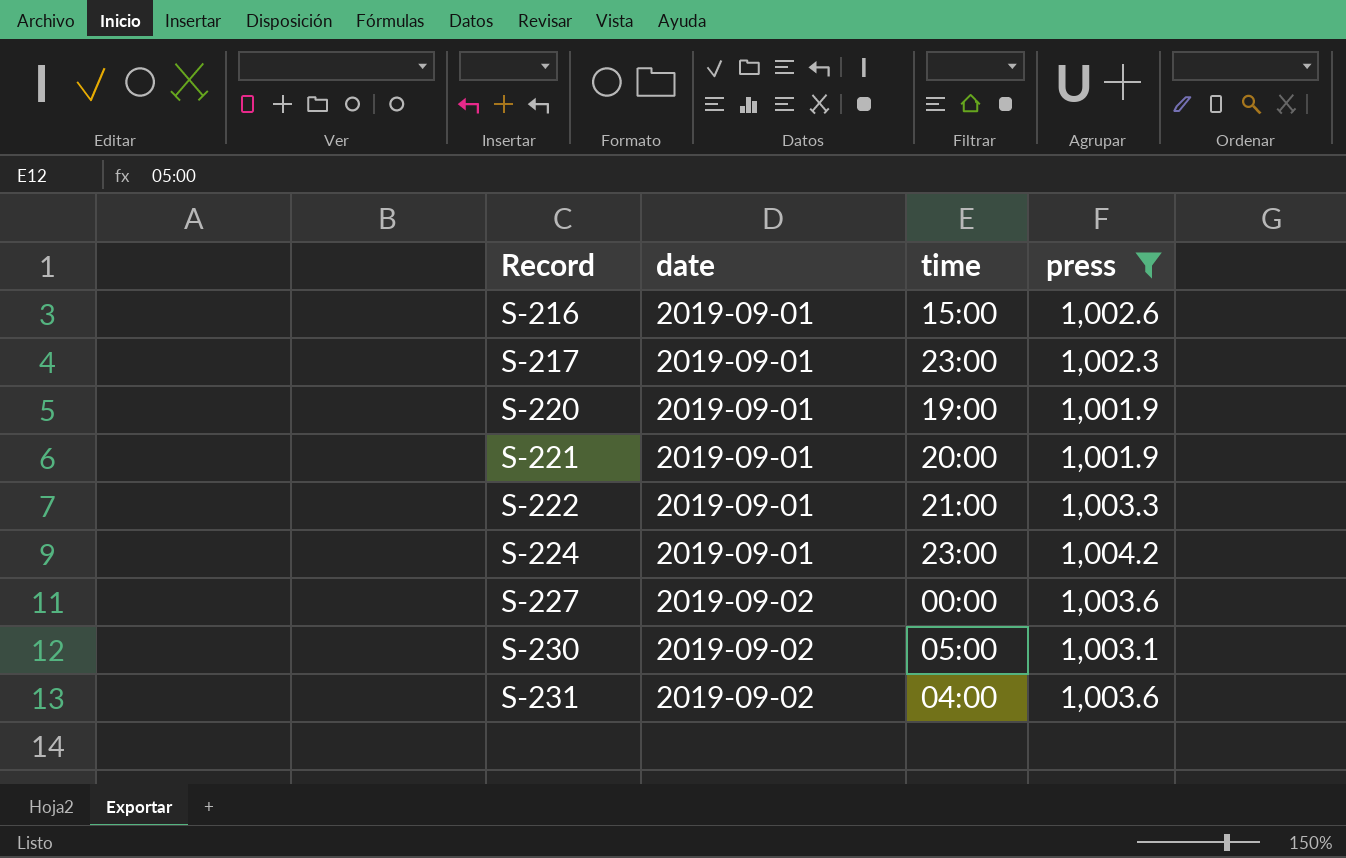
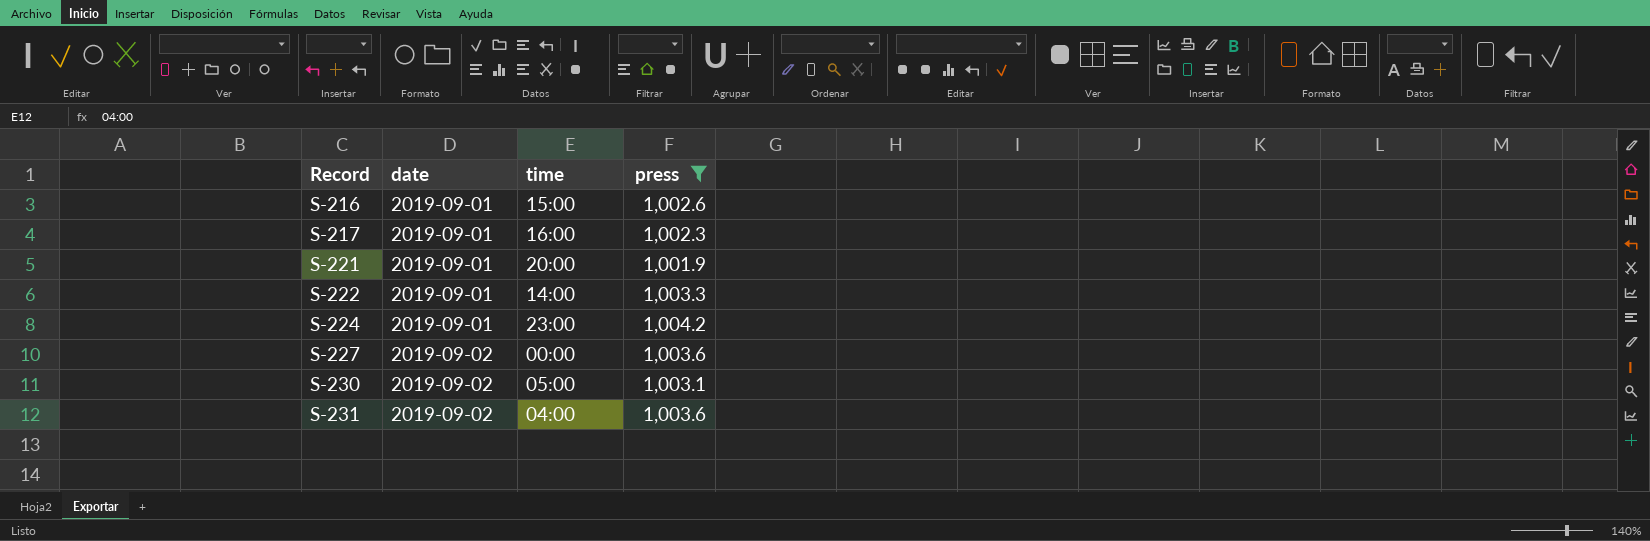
row S-220: 2019-09-01 | 19:00 | 1,001.9 -> none
S-217 | time: 23:00 -> 16:00
S-222 | time: 21:00 -> 14:00

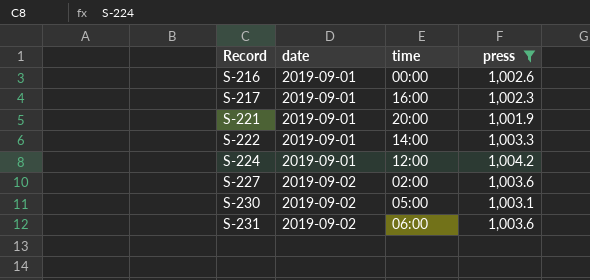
S-216 | time: 15:00 -> 00:00
S-224 | time: 23:00 -> 12:00
S-227 | time: 00:00 -> 02:00
S-231 | time: 04:00 -> 06:00

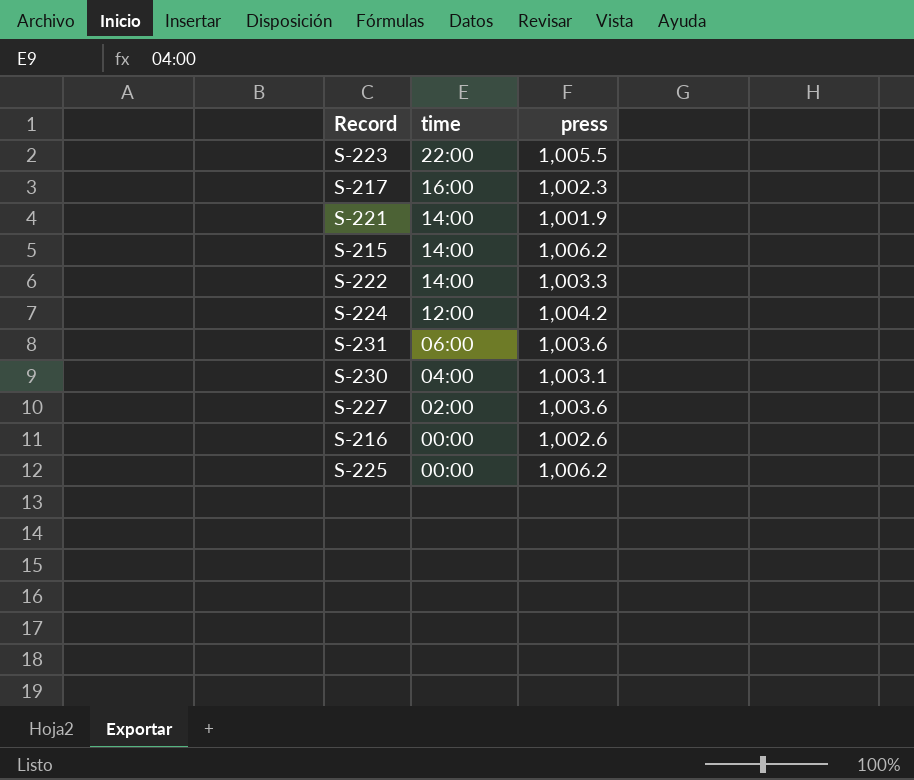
filter: press <= 1,004.2 -> none
row order: Record ascending -> time descending
column date | position: 2 -> none
S-221 | time: 20:00 -> 14:00
S-230 | time: 05:00 -> 04:00

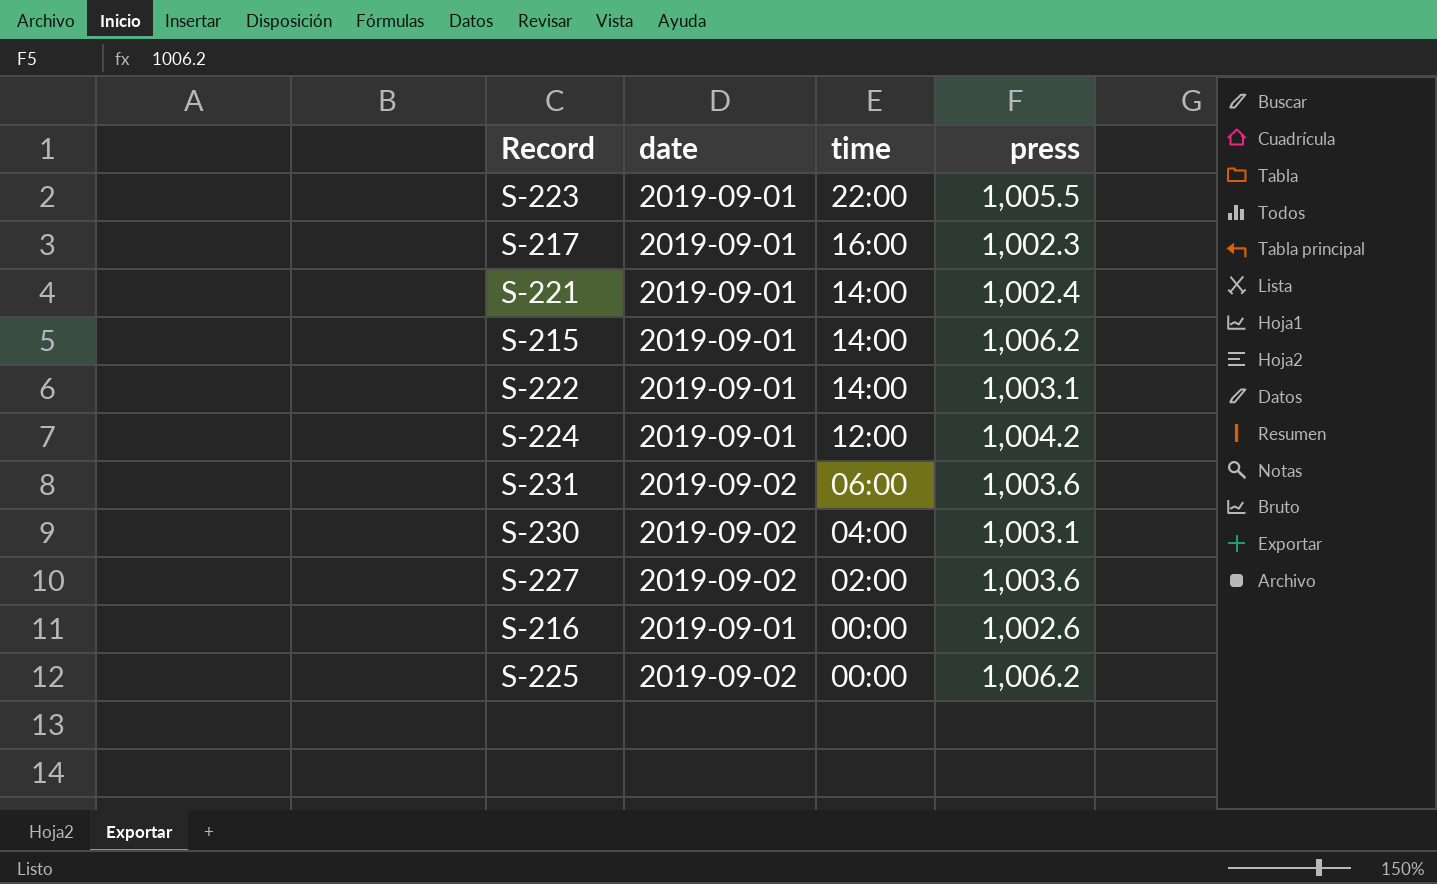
column date | position: none -> 2
S-221 | press: 1,001.9 -> 1,002.4
S-222 | press: 1,003.3 -> 1,003.1

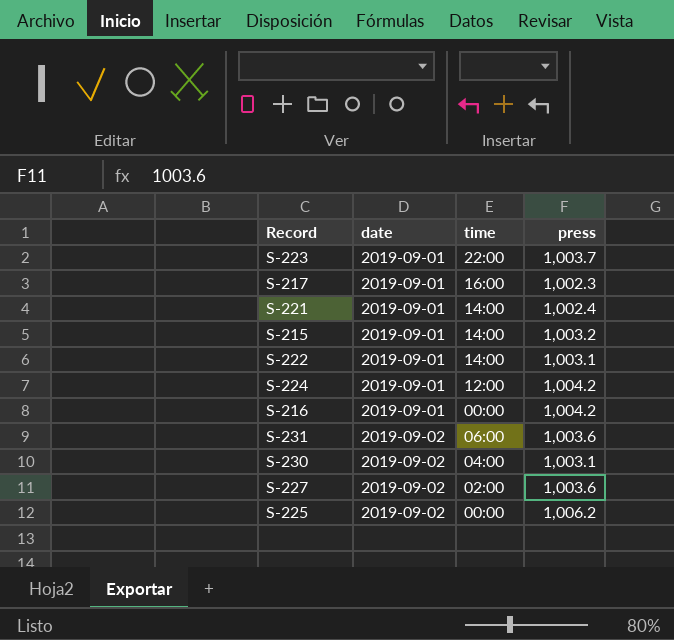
row order: time descending -> date ascending
S-223 | press: 1,005.5 -> 1,003.7
S-215 | press: 1,006.2 -> 1,003.2
S-216 | press: 1,002.6 -> 1,004.2

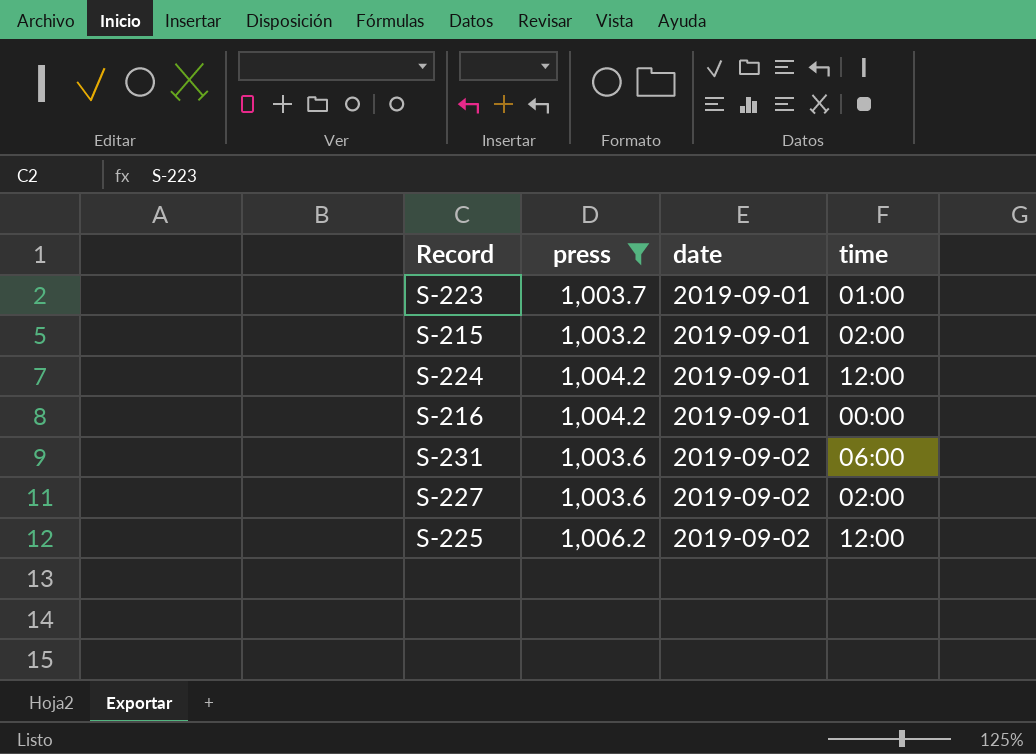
filter: none -> press >= 1,003.2
column press | position: 4 -> 2
S-223 | time: 22:00 -> 01:00
S-215 | time: 14:00 -> 02:00
S-225 | time: 00:00 -> 12:00

